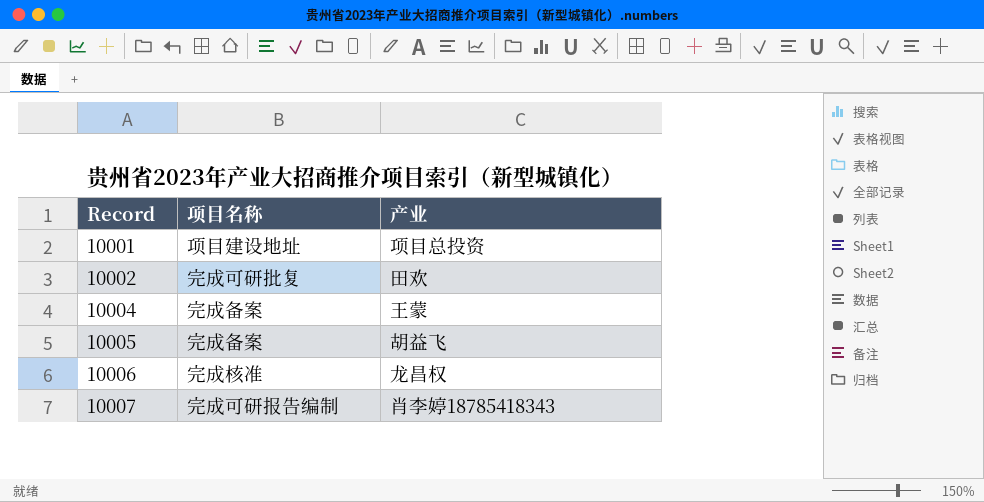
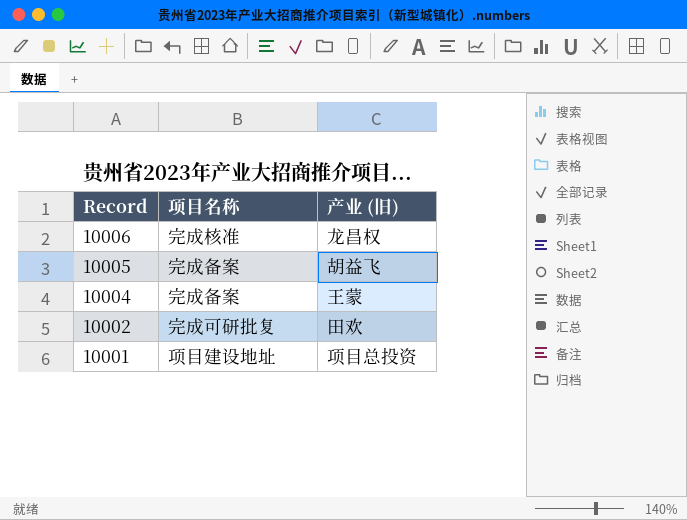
row order: Record ascending -> Record descending
column name: 产业 -> 产业 (旧)
row 10007: 完成可研报告编制 | 肖李婷18785418343 -> none

